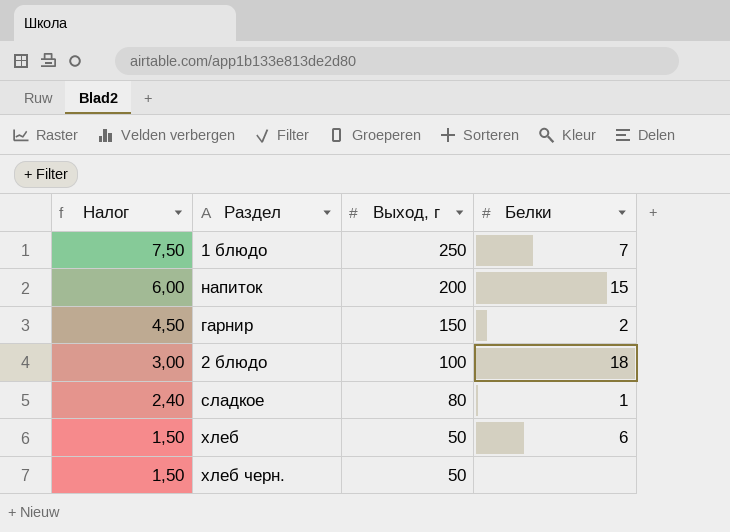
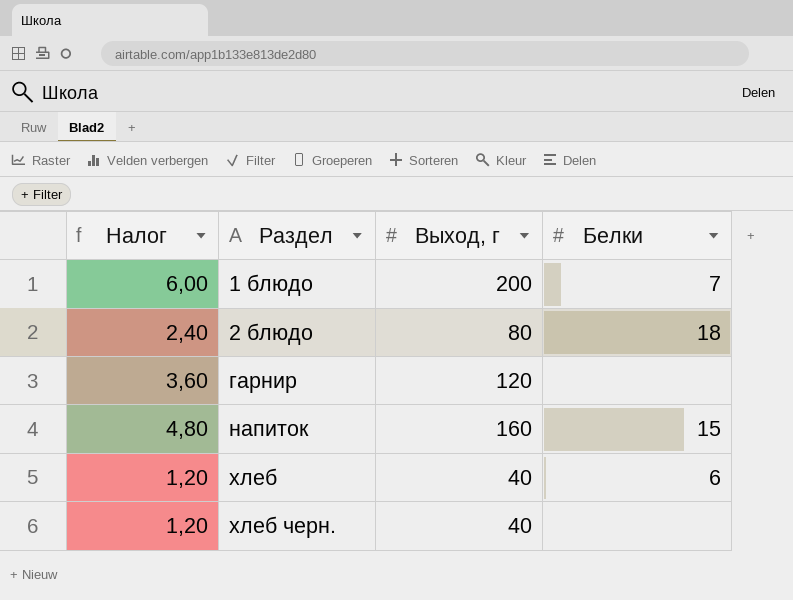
row order: Налог descending -> Раздел ascending
row сладкое: 2,40 | 80 | 1 -> none
1 блюдо | Налог: 7,50 -> 6,00
1 блюдо | Выход, г: 250 -> 200
2 блюдо | Налог: 3,00 -> 2,40
2 блюдо | Выход, г: 100 -> 80
гарнир | Налог: 4,50 -> 3,60
гарнир | Выход, г: 150 -> 120
гарнир | Белки: 2 -> none
напиток | Налог: 6,00 -> 4,80
напиток | Выход, г: 200 -> 160
хлеб | Налог: 1,50 -> 1,20
хлеб | Выход, г: 50 -> 40
хлеб черн. | Налог: 1,50 -> 1,20
хлеб черн. | Выход, г: 50 -> 40

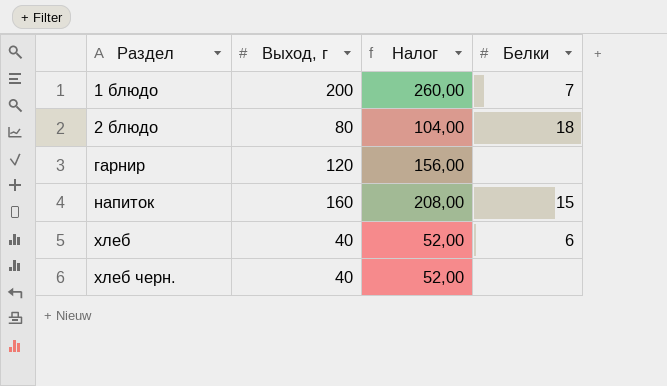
column Налог | formula: [Выход, г] * 0,03 -> [Выход, г] * 1,3
column Налог | position: 1 -> 3

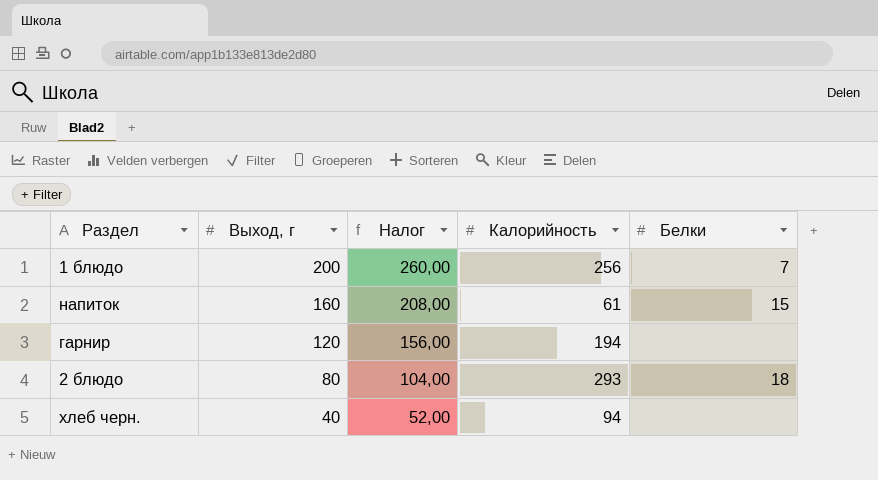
row order: Раздел ascending -> Выход, г descending
column Калорийность | position: none -> 4
row хлеб: 40 | 52,00 | 6 -> none

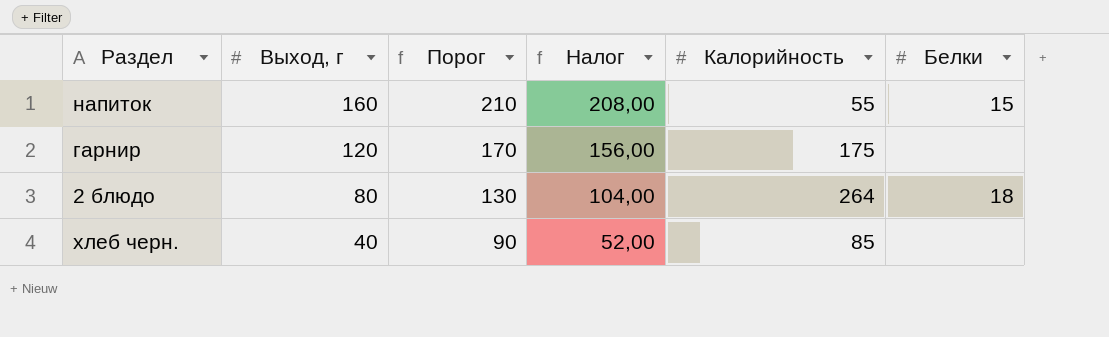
column Порог | formula: none -> [Выход, г] + 50
row 1 блюдо: 200 | 260,00 | 256 | 7 -> none
напиток | Калорийность: 61 -> 55
гарнир | Калорийность: 194 -> 175
2 блюдо | Калорийность: 293 -> 264
хлеб черн. | Калорийность: 94 -> 85

